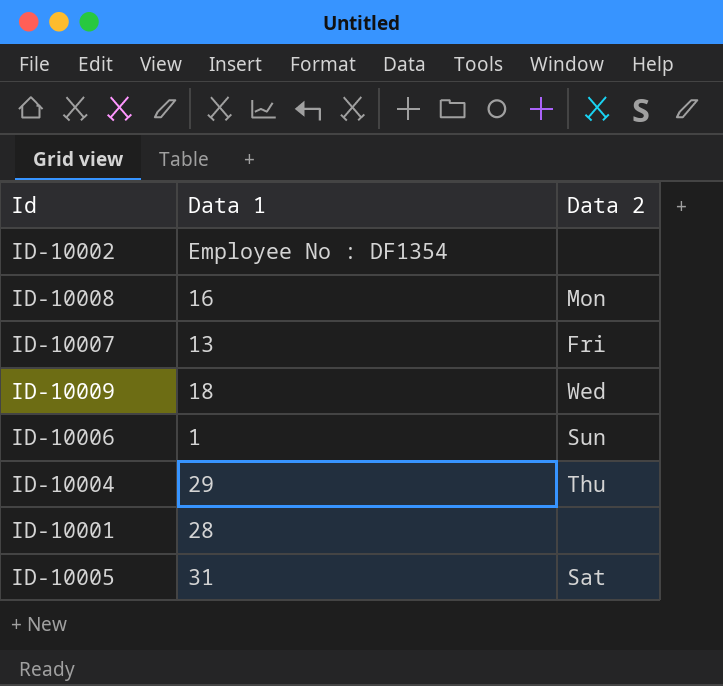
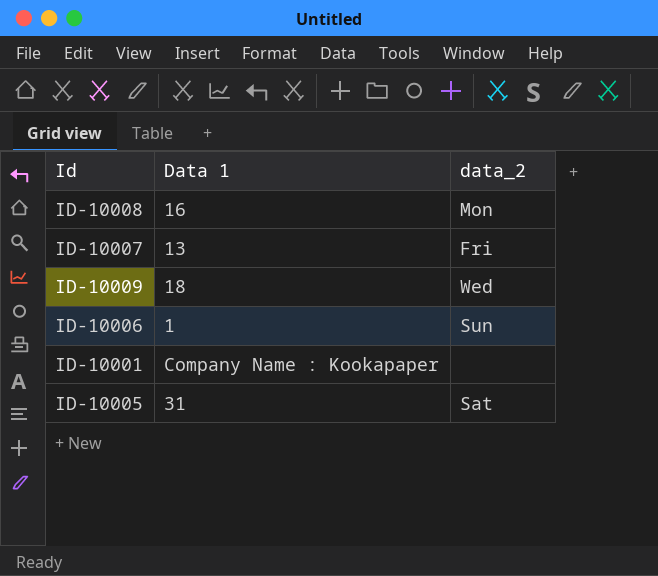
column name: Data 2 -> data_2
row ID-10002: Employee No : DF1354 | none -> none
row ID-10004: 29 | Thu -> none
ID-10001 | Data 1: 28 -> Company Name : Kookapaper

